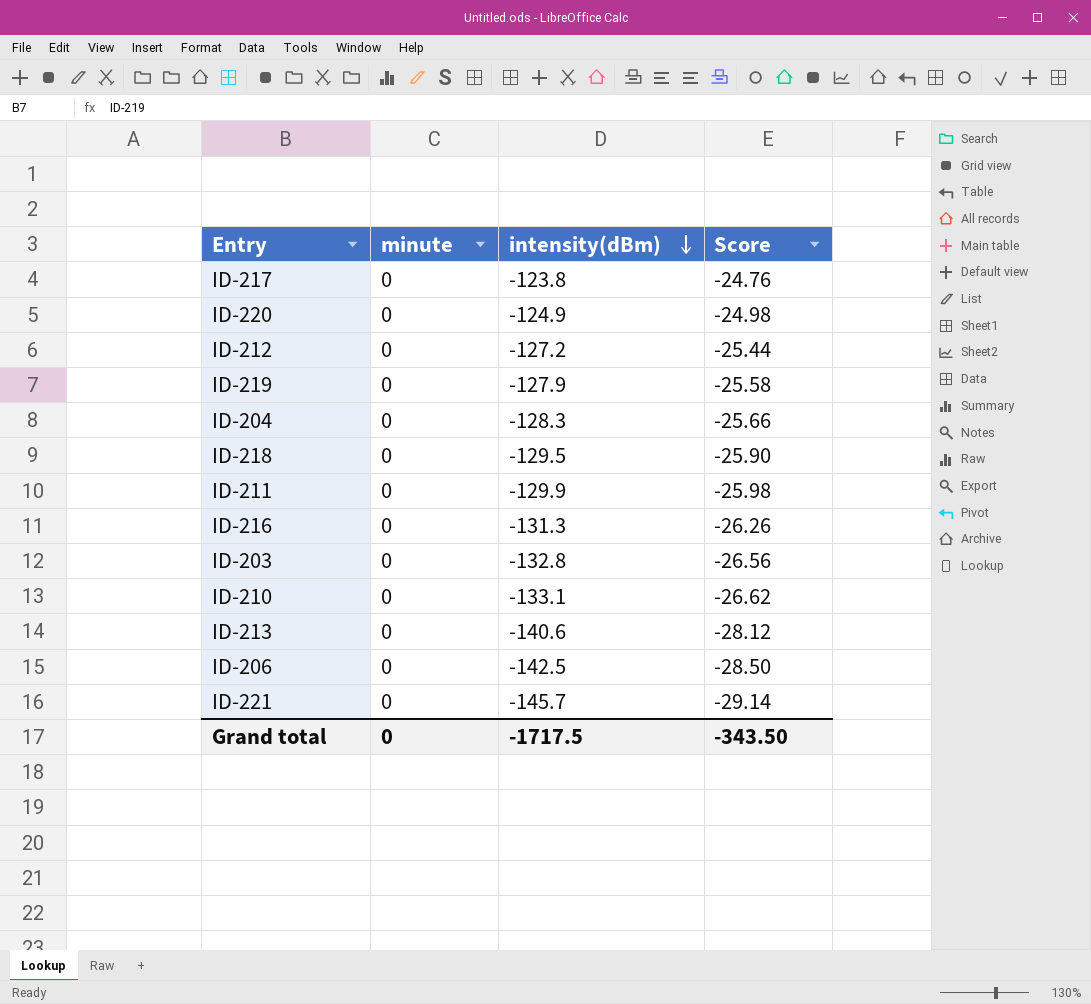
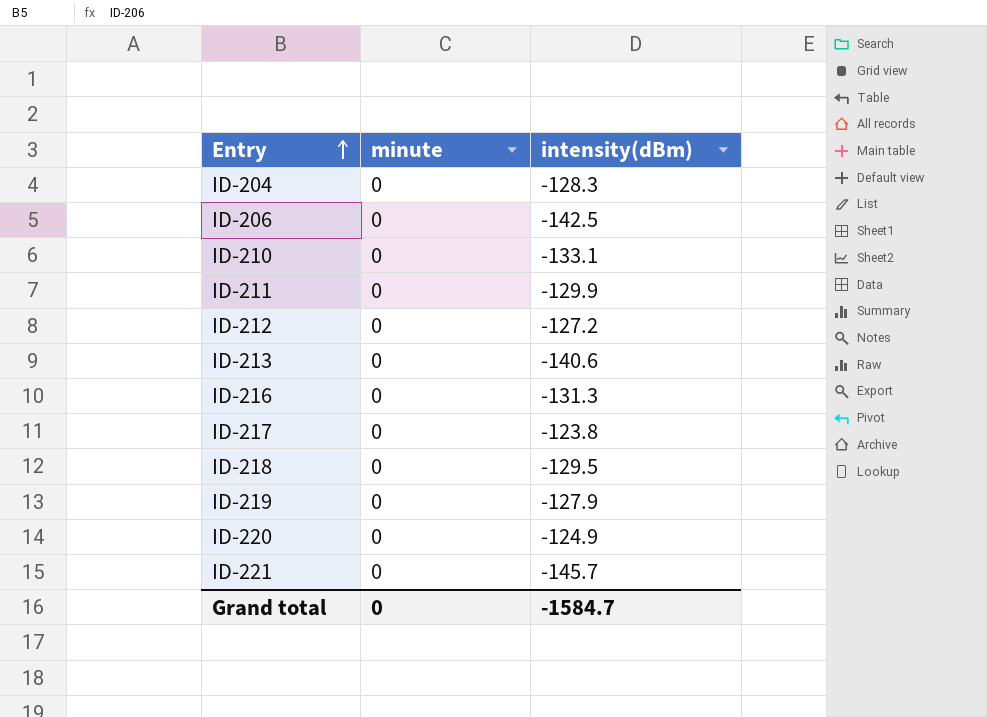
row order: intensity(dBm) descending -> Entry ascending
column Score | formula: [intensity(dBm)] * 0.2 -> none
row ID-203: 0 | -132.8 | -26.56 -> none
Grand total | intensity(dBm): -1717.5 -> -1584.7

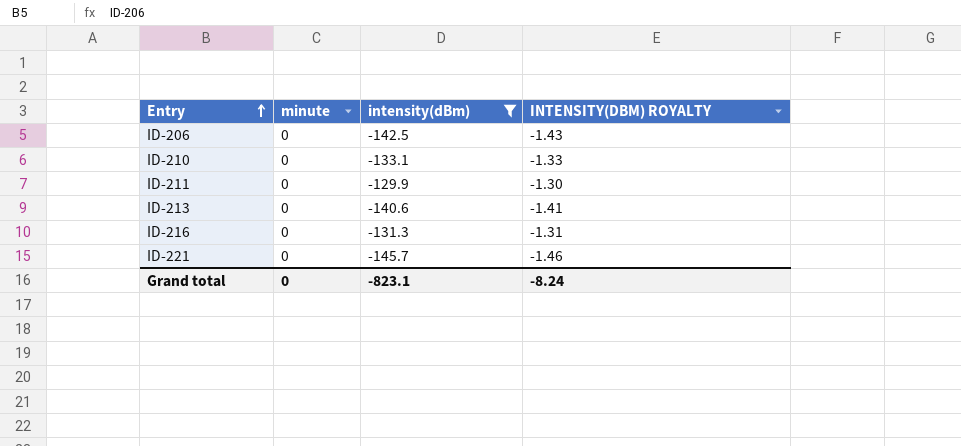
filter: none -> intensity(dBm) <= -129.9
column INTENSITY(DBM) ROYALTY | formula: none -> [intensity(dBm)] * 0.01
Grand total | intensity(dBm): -1584.7 -> -823.1

